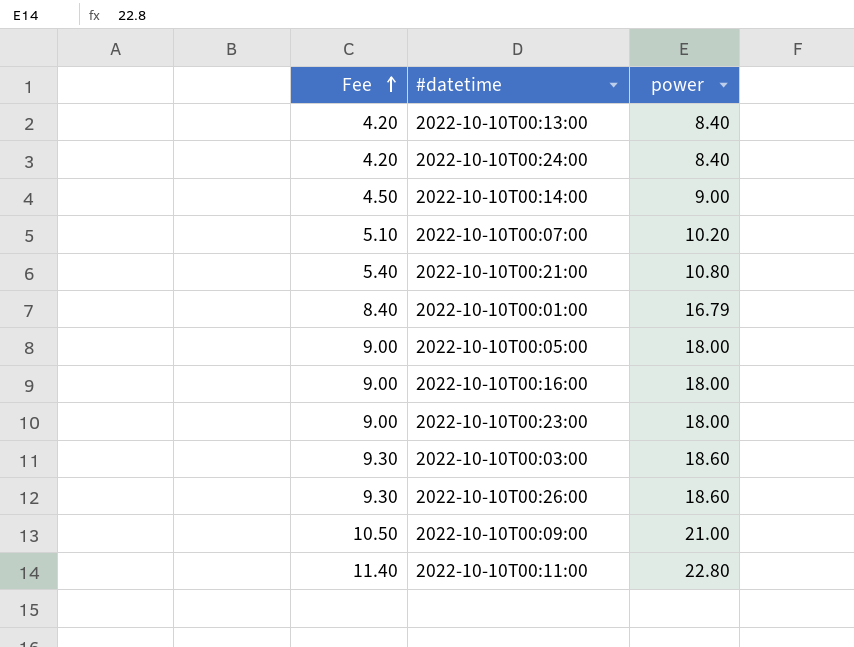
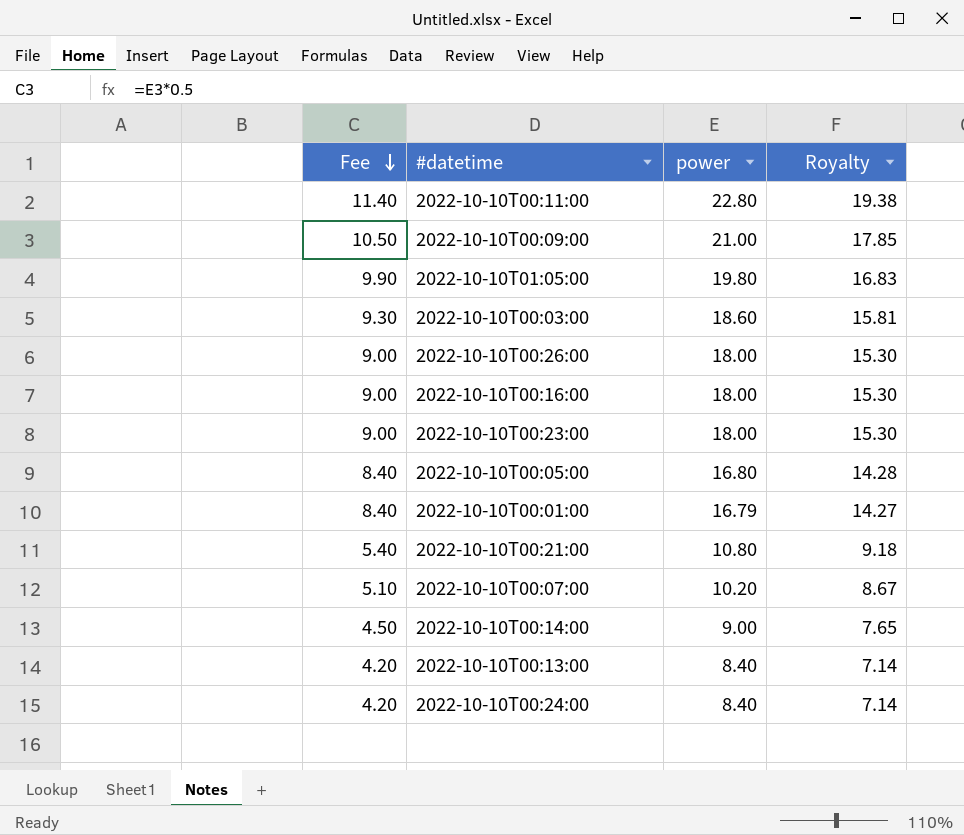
row order: Fee ascending -> Fee descending
column Royalty | formula: none -> [power] * 0.85
row 2022-10-10T01:05:00: none -> 9.90 | 19.80 | 16.83
2022-10-10T00:26:00 | Fee: 9.30 -> 9.00
2022-10-10T00:26:00 | power: 18.60 -> 18.00
2022-10-10T00:05:00 | Fee: 9.00 -> 8.40
2022-10-10T00:05:00 | power: 18.00 -> 16.80

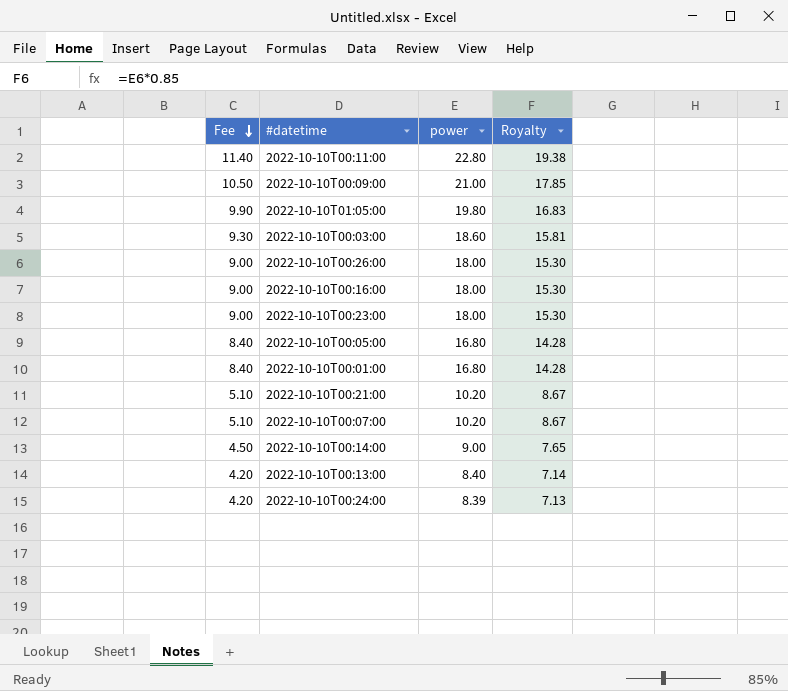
2022-10-10T00:01:00 | power: 16.79 -> 16.80
2022-10-10T00:01:00 | Royalty: 14.27 -> 14.28
2022-10-10T00:21:00 | Fee: 5.40 -> 5.10
2022-10-10T00:21:00 | power: 10.80 -> 10.20
2022-10-10T00:21:00 | Royalty: 9.18 -> 8.67
2022-10-10T00:24:00 | power: 8.40 -> 8.39
2022-10-10T00:24:00 | Royalty: 7.14 -> 7.13

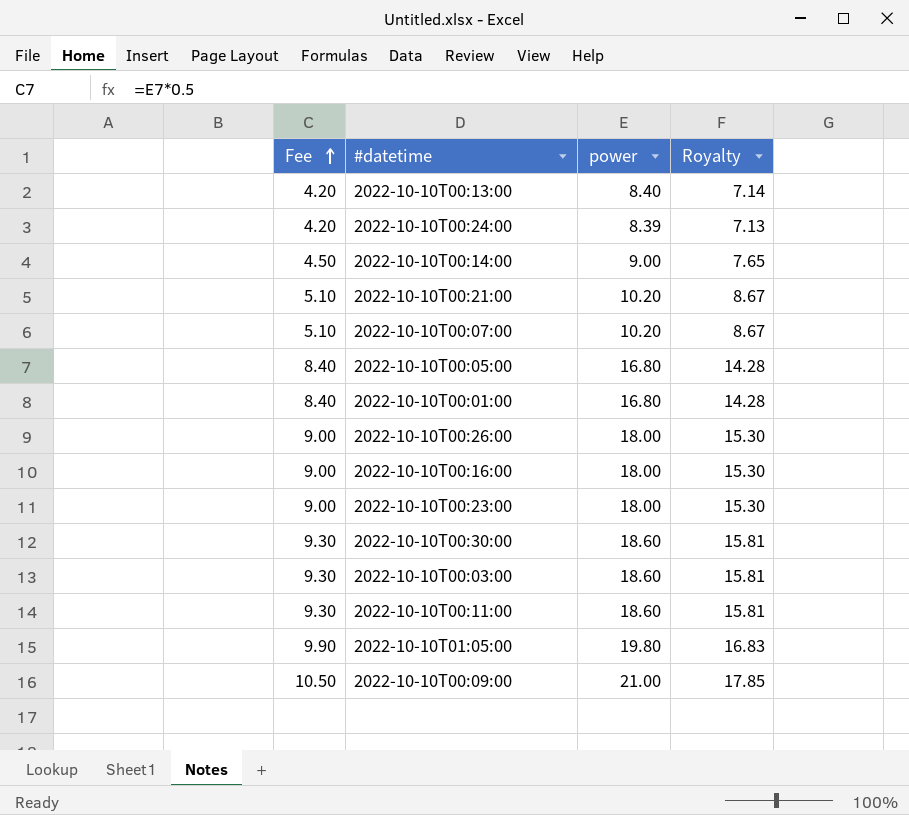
row order: Fee descending -> Fee ascending
row 2022-10-10T00:30:00: none -> 9.30 | 18.60 | 15.81
2022-10-10T00:11:00 | Fee: 11.40 -> 9.30
2022-10-10T00:11:00 | power: 22.80 -> 18.60
2022-10-10T00:11:00 | Royalty: 19.38 -> 15.81

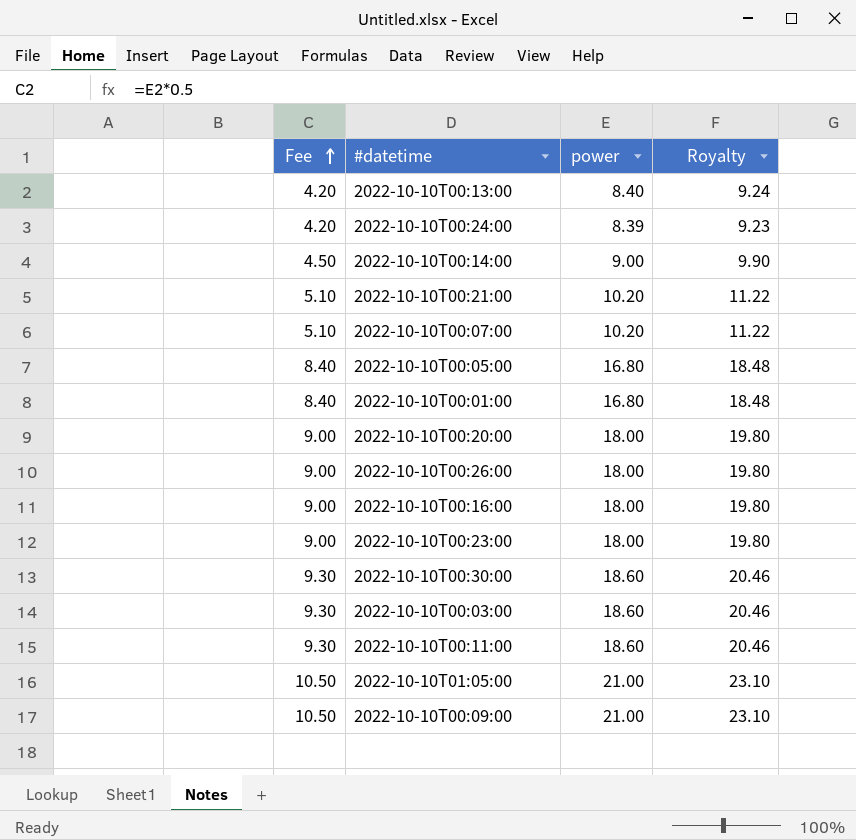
column Royalty | formula: [power] * 0.85 -> [power] * 1.1
row 2022-10-10T00:20:00: none -> 9.00 | 18.00 | 19.80
2022-10-10T01:05:00 | Fee: 9.90 -> 10.50
2022-10-10T01:05:00 | power: 19.80 -> 21.00

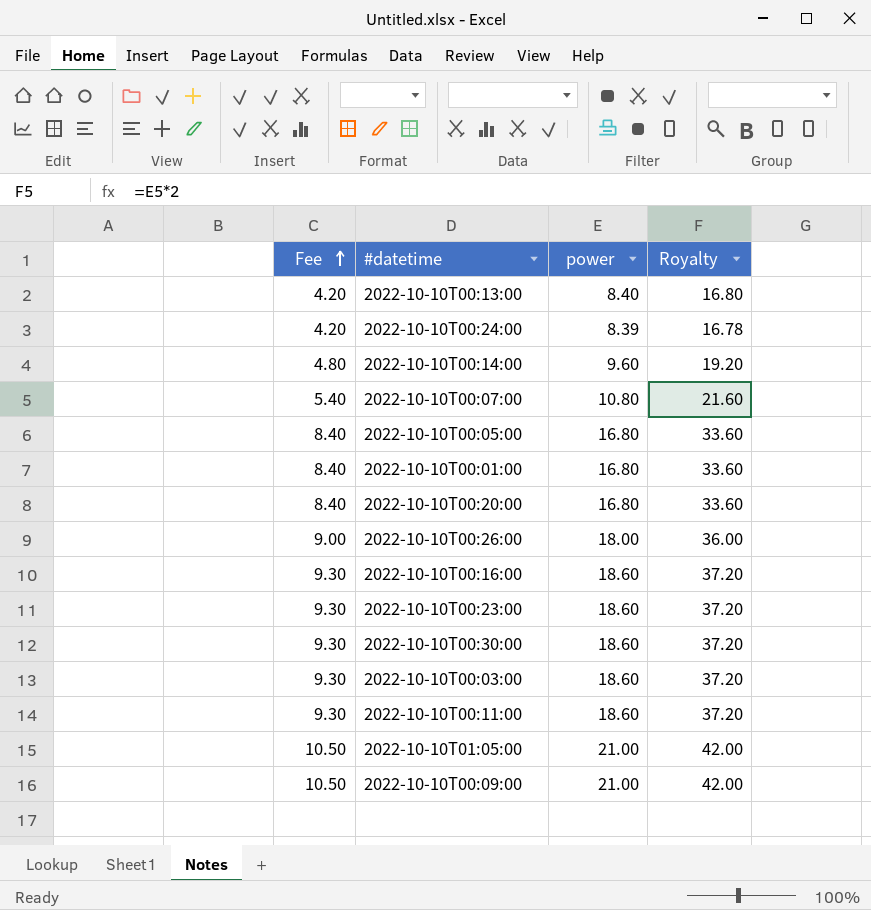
column Royalty | formula: [power] * 1.1 -> [power] * 2
row 2022-10-10T00:21:00: 5.10 | 10.20 | 11.22 -> none
2022-10-10T00:14:00 | Fee: 4.50 -> 4.80
2022-10-10T00:14:00 | power: 9.00 -> 9.60
2022-10-10T00:07:00 | Fee: 5.10 -> 5.40
2022-10-10T00:07:00 | power: 10.20 -> 10.80
2022-10-10T00:20:00 | Fee: 9.00 -> 8.40
2022-10-10T00:20:00 | power: 18.00 -> 16.80
2022-10-10T00:16:00 | Fee: 9.00 -> 9.30
2022-10-10T00:16:00 | power: 18.00 -> 18.60
2022-10-10T00:23:00 | Fee: 9.00 -> 9.30
2022-10-10T00:23:00 | power: 18.00 -> 18.60

